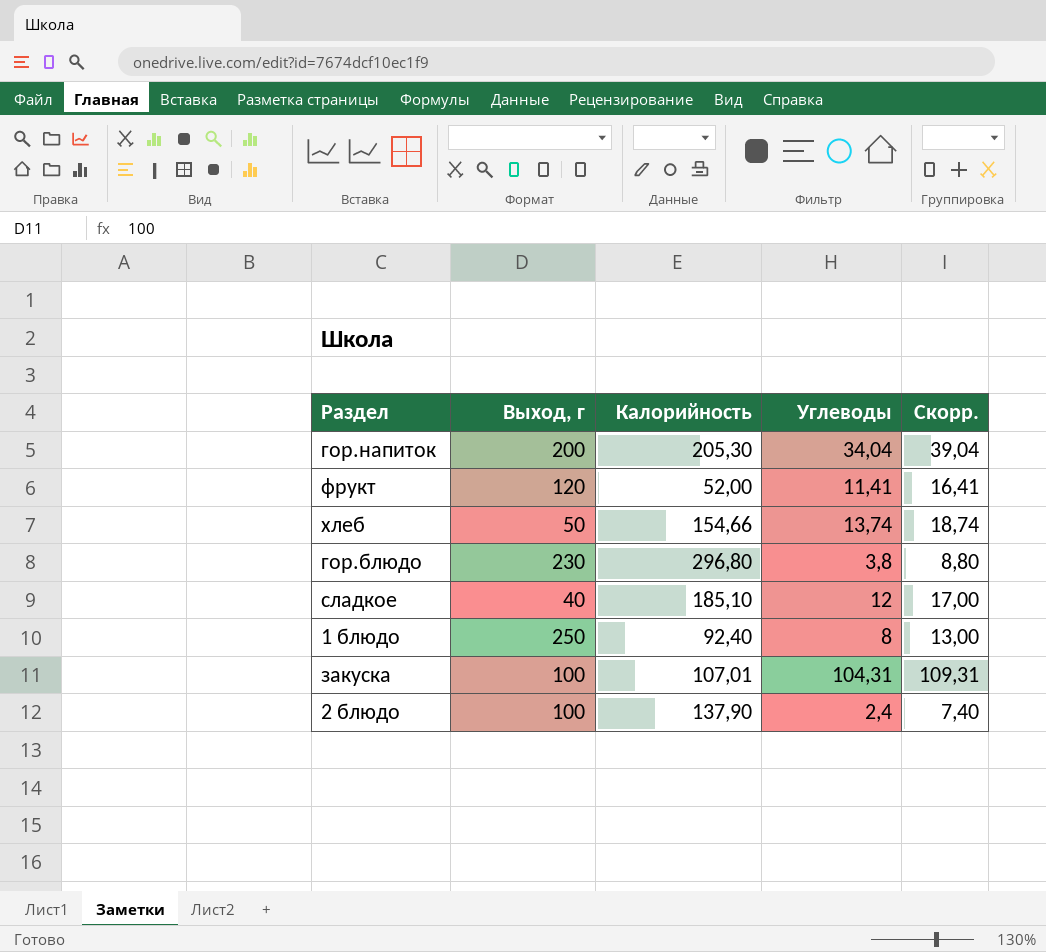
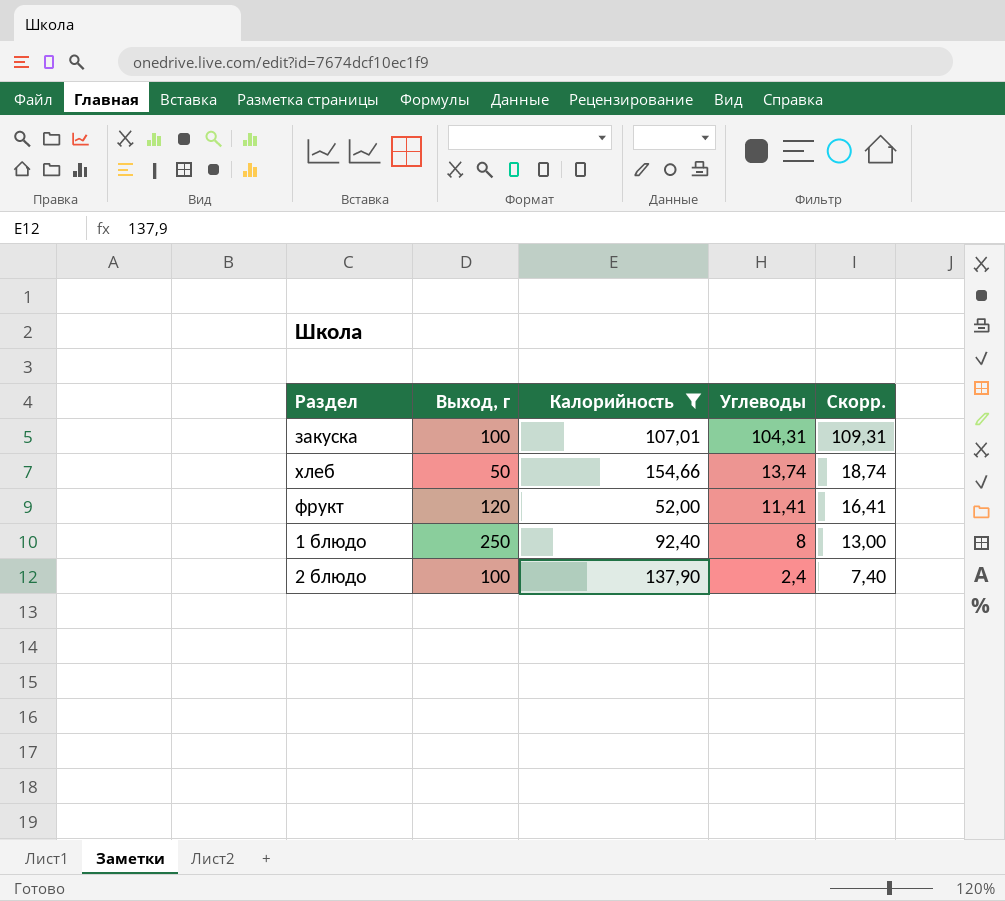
filter: none -> Калорийность <= 154,66
row order: none -> Углеводы descending

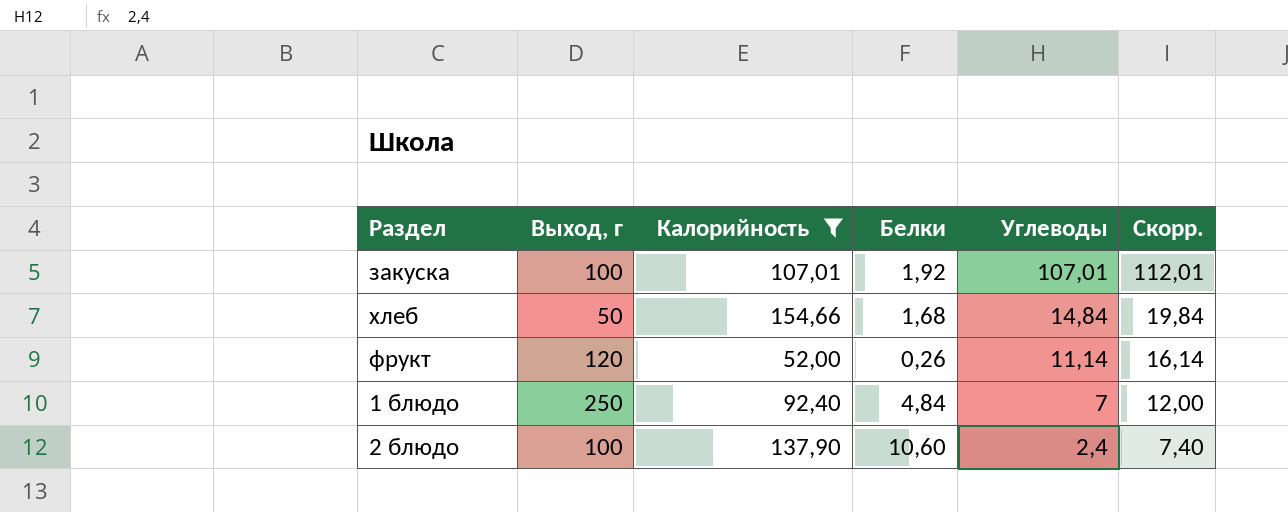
column Белки | position: none -> 4
закуска | Углеводы: 104,31 -> 107,01
закуска | Скорр.: 109,31 -> 112,01
хлеб | Углеводы: 13,74 -> 14,84
хлеб | Скорр.: 18,74 -> 19,84
фрукт | Углеводы: 11,41 -> 11,14
фрукт | Скорр.: 16,41 -> 16,14
1 блюдо | Углеводы: 8 -> 7
1 блюдо | Скорр.: 13,00 -> 12,00

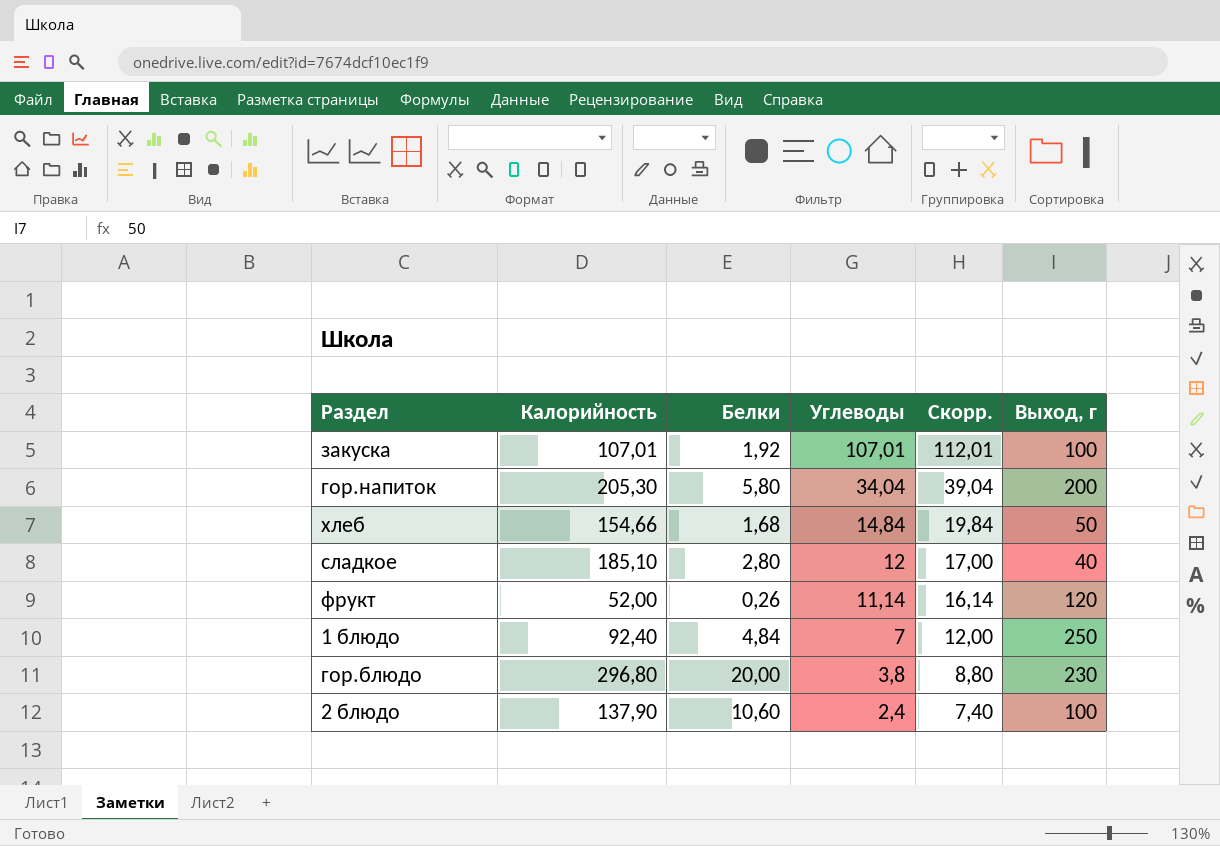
filter: Калорийность <= 154,66 -> none
column Выход, г | position: 2 -> 6

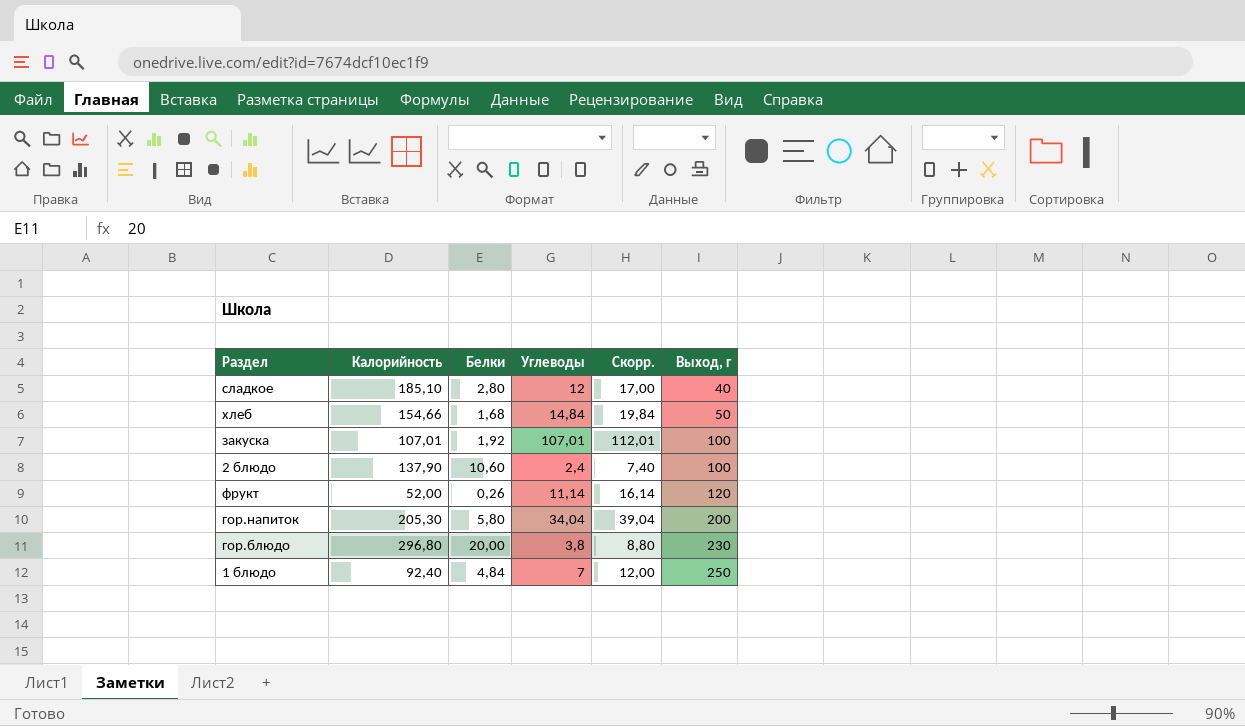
row order: Углеводы descending -> Выход, г ascending

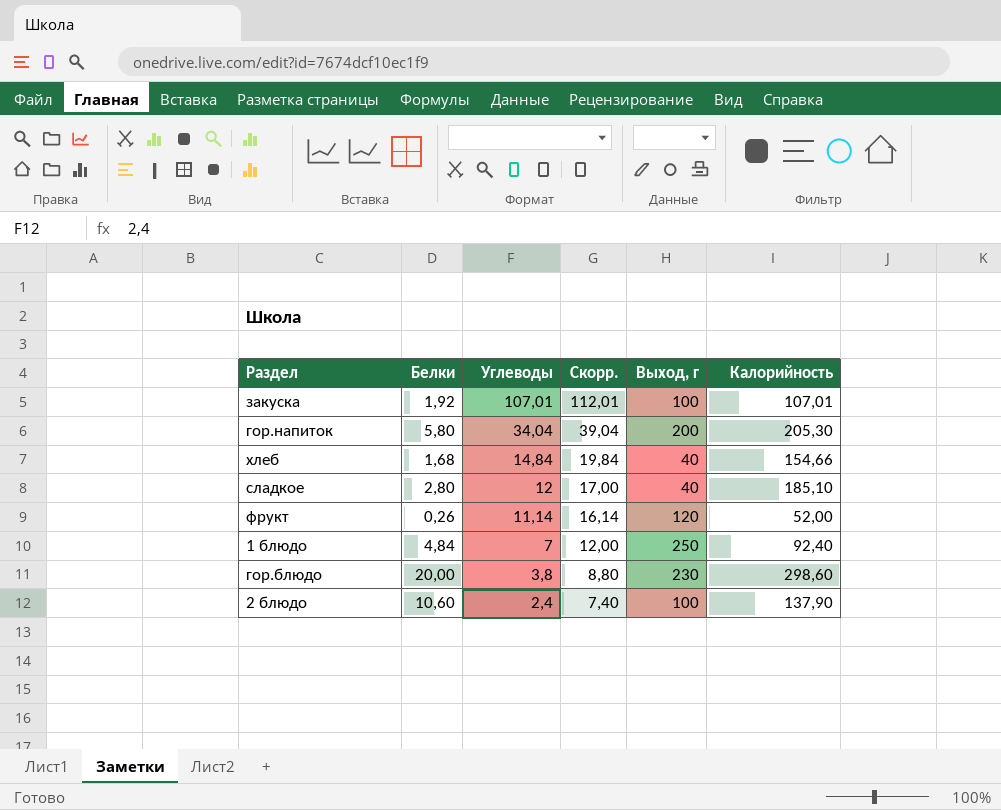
row order: Выход, г ascending -> Углеводы descending
column Калорийность | position: 2 -> 6
хлеб | Выход, г: 50 -> 40
гор.блюдо | Калорийность: 296,80 -> 298,60

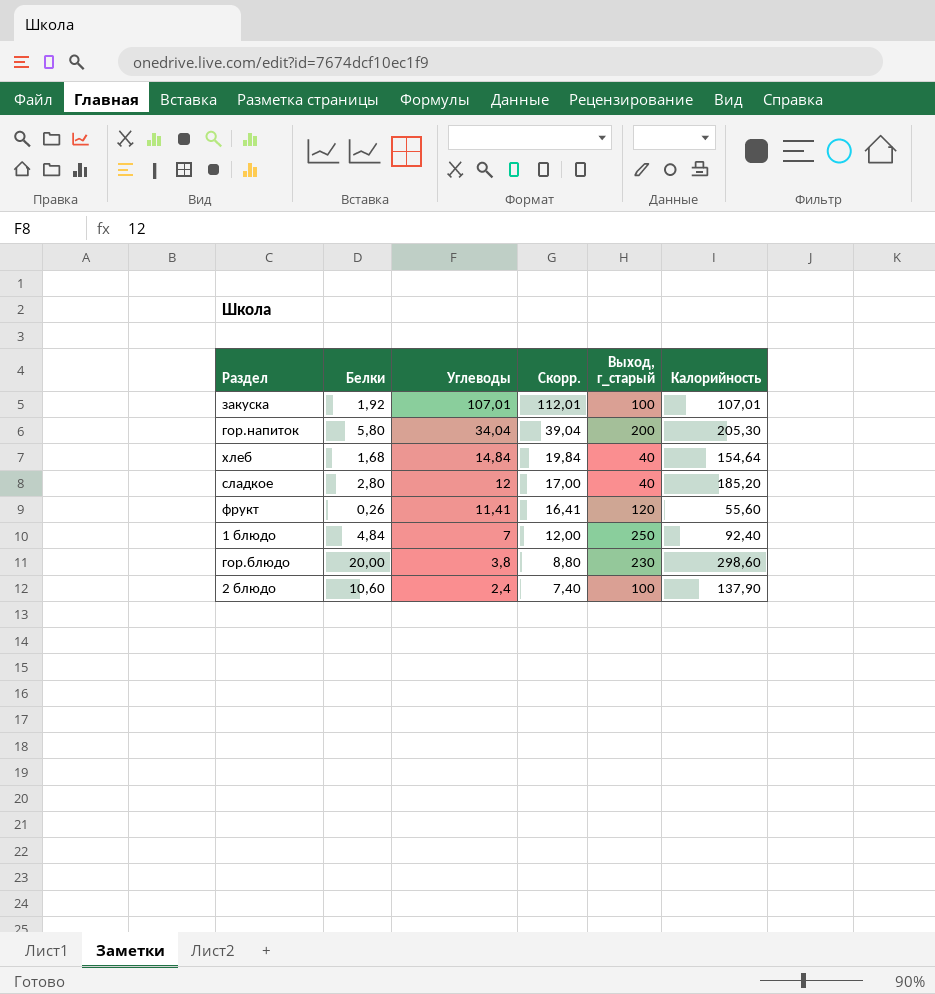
column name: Выход, г -> Выход, г_старый
хлеб | Калорийность: 154,66 -> 154,64
сладкое | Калорийность: 185,10 -> 185,20
фрукт | Углеводы: 11,14 -> 11,41
фрукт | Скорр.: 16,14 -> 16,41
фрукт | Калорийность: 52,00 -> 55,60

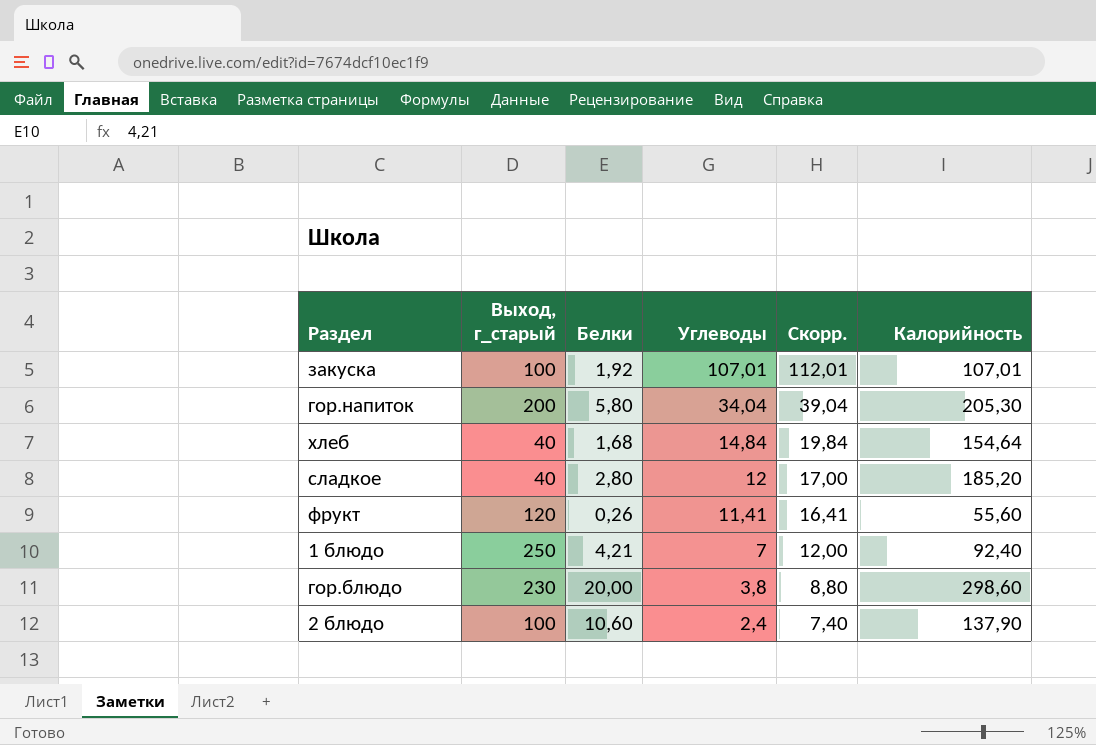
column Выход, г_старый | position: 5 -> 2
1 блюдо | Белки: 4,84 -> 4,21

